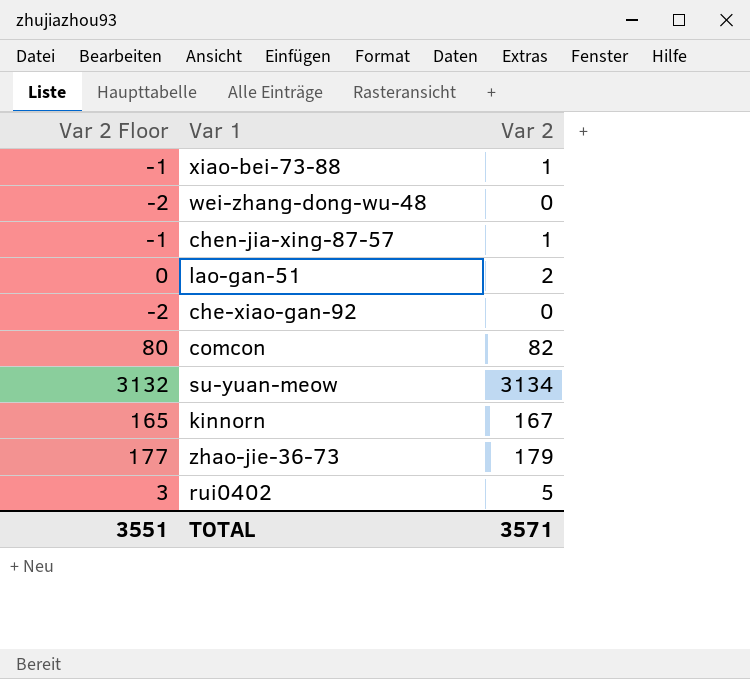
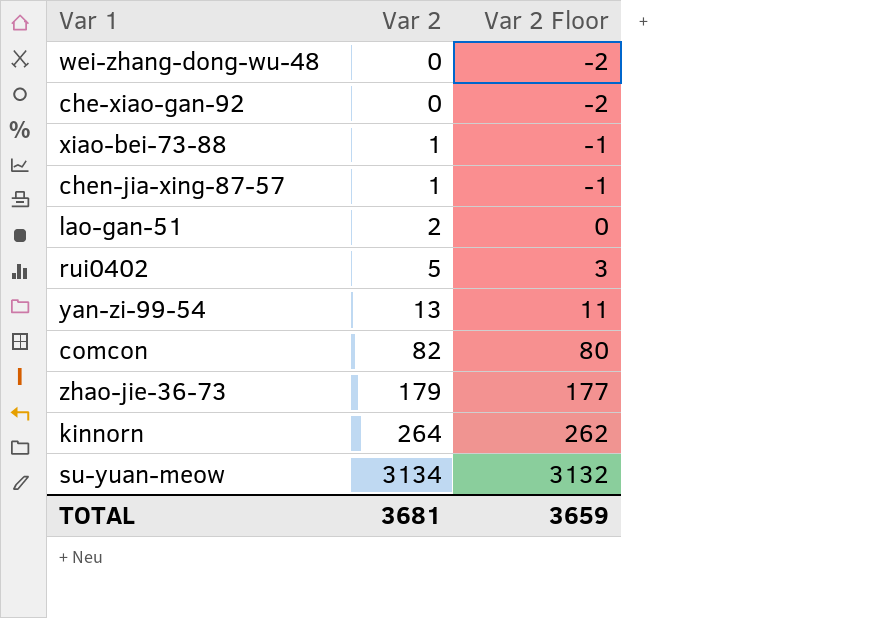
row order: none -> Var 2 ascending
column Var 2 Floor | position: 1 -> 3
row yan-zi-99-54: none -> 13 | 11
kinnorn | Var 2: 167 -> 264
kinnorn | Var 2 Floor: 165 -> 262
TOTAL | Var 2: 3571 -> 3681
TOTAL | Var 2 Floor: 3551 -> 3659

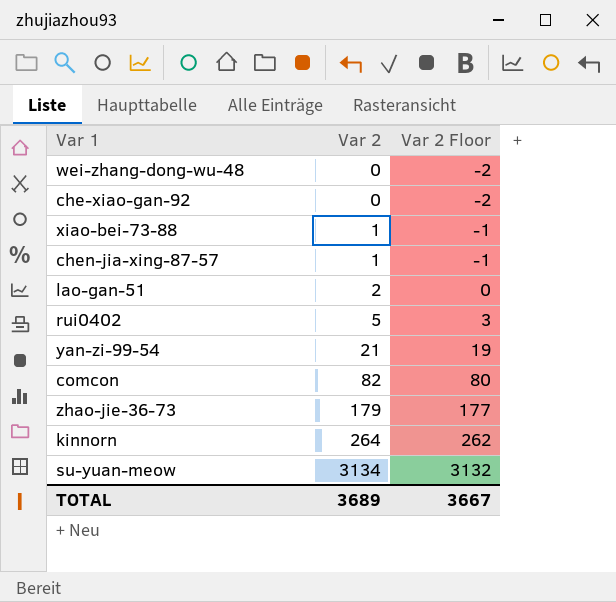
yan-zi-99-54 | Var 2: 13 -> 21
yan-zi-99-54 | Var 2 Floor: 11 -> 19
TOTAL | Var 2: 3681 -> 3689
TOTAL | Var 2 Floor: 3659 -> 3667

